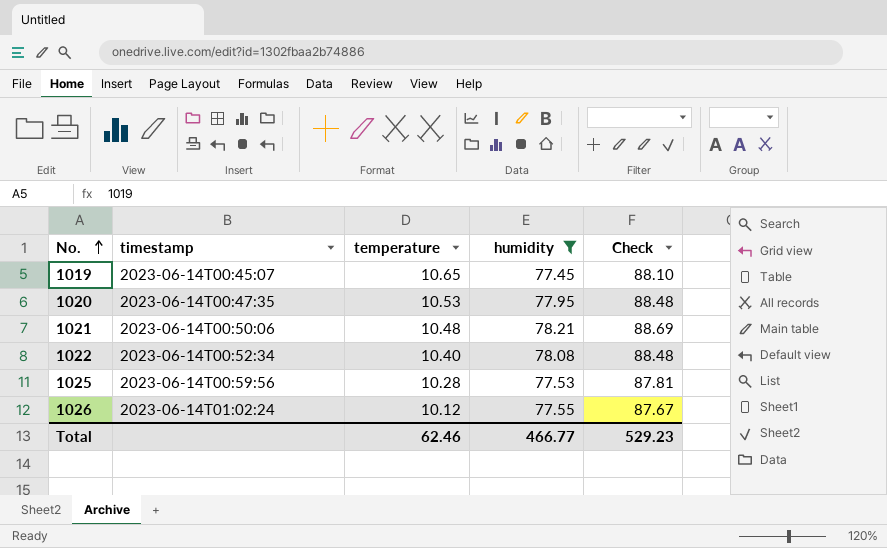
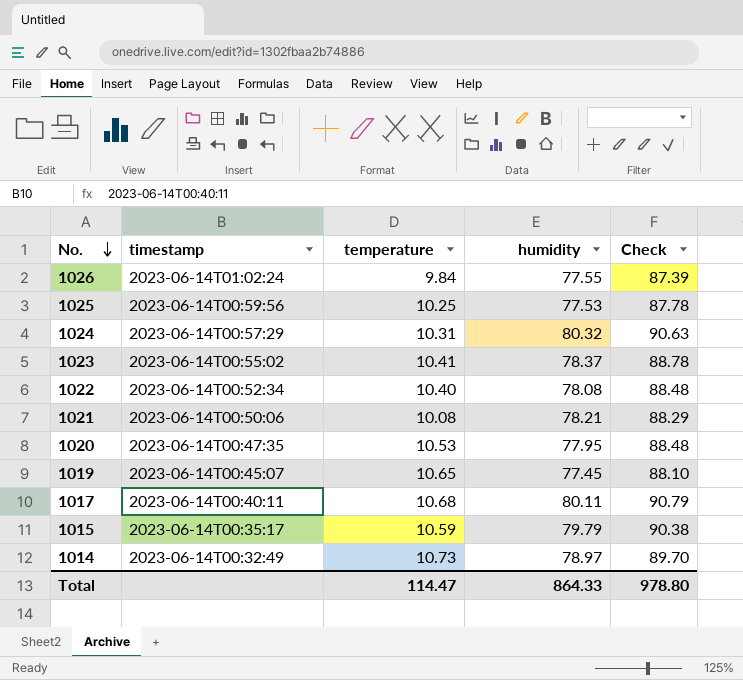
filter: humidity <= 78.21 -> none
row order: No. ascending -> No. descending
1026 | temperature: 10.12 -> 9.84
1026 | Check: 87.67 -> 87.39
1025 | temperature: 10.28 -> 10.25
1025 | Check: 87.81 -> 87.78
1021 | temperature: 10.48 -> 10.08
1021 | Check: 88.69 -> 88.29
Total | temperature: 62.46 -> 114.47
Total | humidity: 466.77 -> 864.33
Total | Check: 529.23 -> 978.80

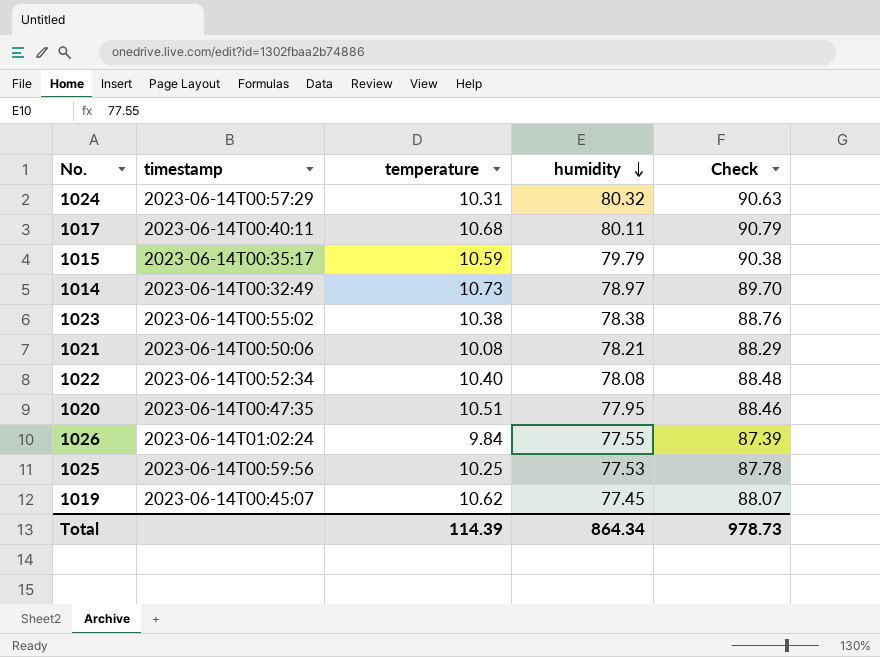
row order: No. descending -> humidity descending
1023 | temperature: 10.41 -> 10.38
1023 | humidity: 78.37 -> 78.38
1023 | Check: 88.78 -> 88.76
1020 | temperature: 10.53 -> 10.51
1020 | Check: 88.48 -> 88.46
1019 | temperature: 10.65 -> 10.62
1019 | Check: 88.10 -> 88.07
Total | temperature: 114.47 -> 114.39
Total | humidity: 864.33 -> 864.34
Total | Check: 978.80 -> 978.73

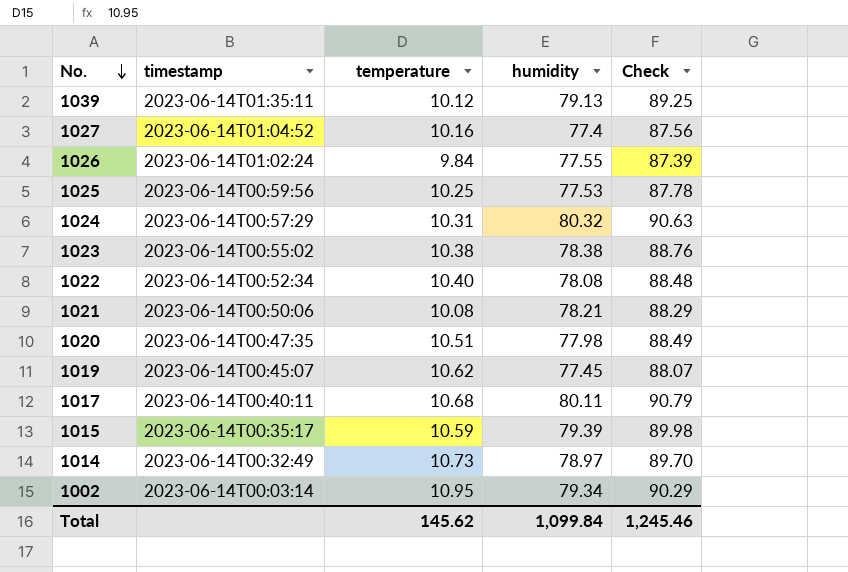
row order: humidity descending -> No. descending
row 1039: none -> 2023-06-14T01:35:11 | 10.12 | 79.13 | 89.25
row 1027: none -> 2023-06-14T01:04:52 | 10.16 | 77.4 | 87.56
1020 | humidity: 77.95 -> 77.98
1020 | Check: 88.46 -> 88.49
1015 | humidity: 79.79 -> 79.39
1015 | Check: 90.38 -> 89.98
row 1002: none -> 2023-06-14T00:03:14 | 10.95 | 79.34 | 90.29
Total | temperature: 114.39 -> 145.62
Total | humidity: 864.34 -> 1,099.84
Total | Check: 978.73 -> 1,245.46

